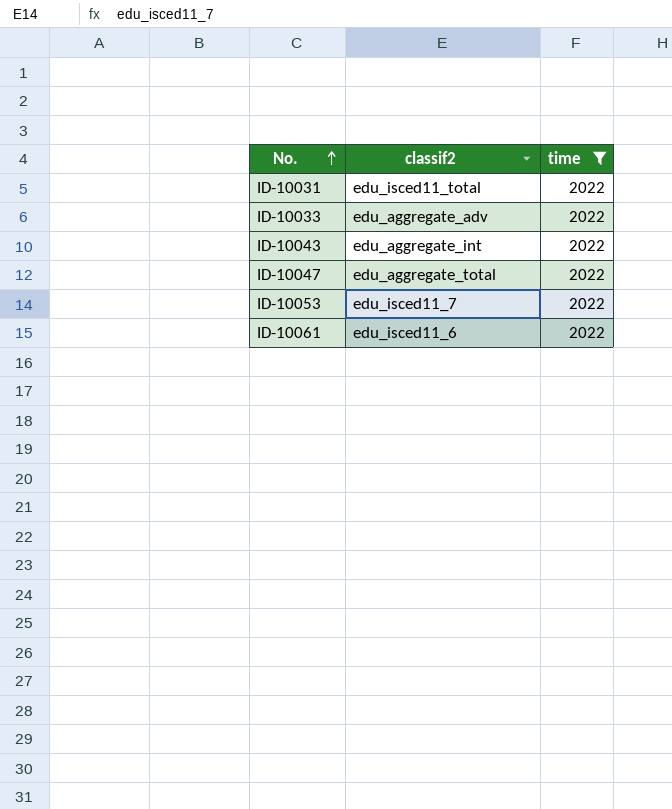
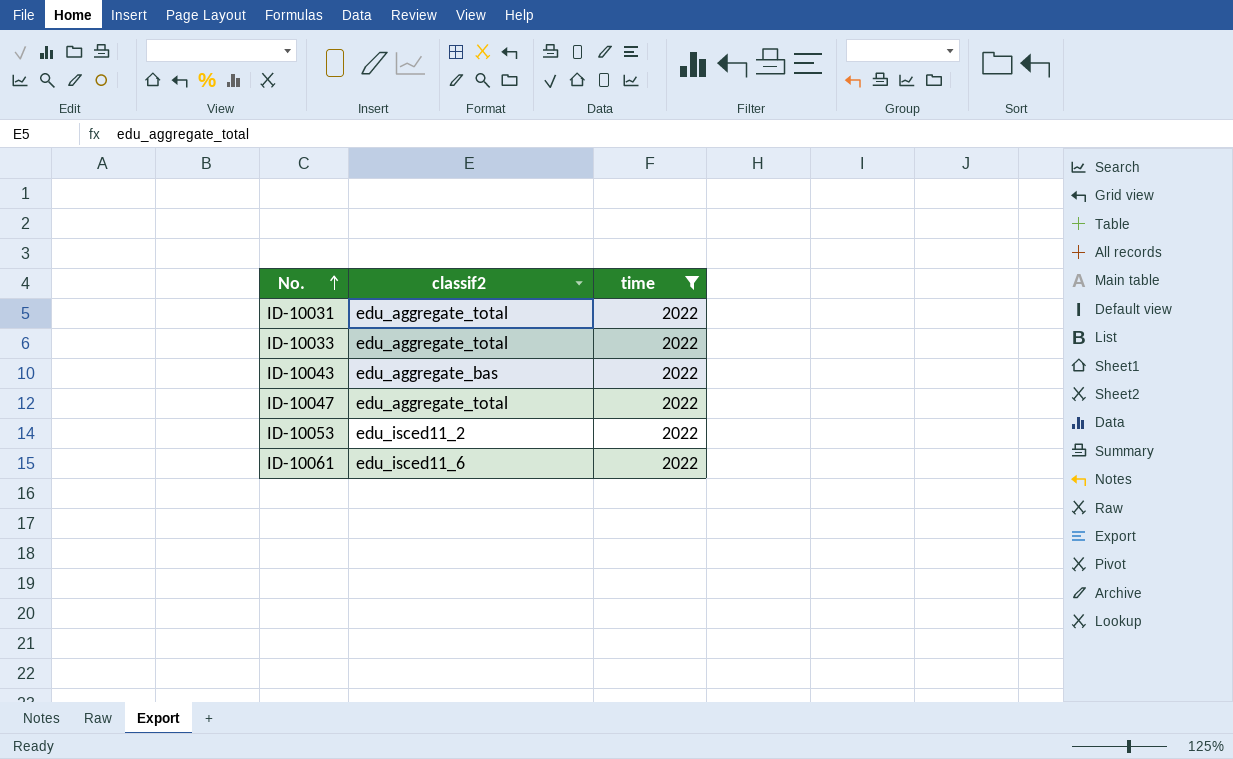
ID-10031 | classif2: edu_isced11_total -> edu_aggregate_total
ID-10033 | classif2: edu_aggregate_adv -> edu_aggregate_total
ID-10043 | classif2: edu_aggregate_int -> edu_aggregate_bas
ID-10053 | classif2: edu_isced11_7 -> edu_isced11_2

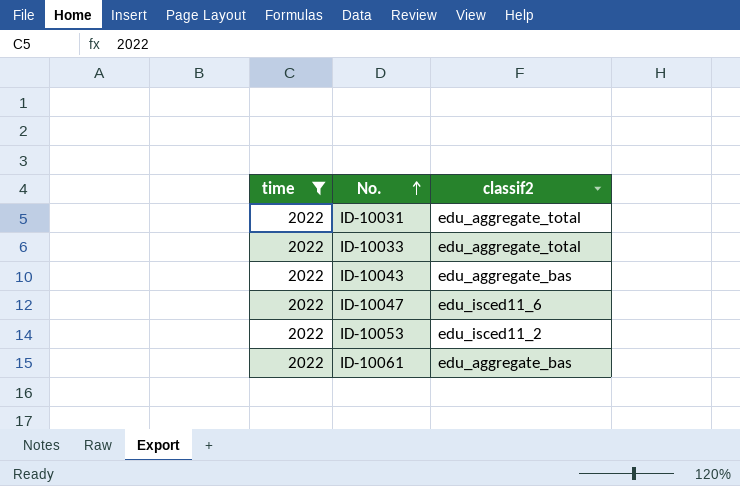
column time | position: 3 -> 1
ID-10047 | classif2: edu_aggregate_total -> edu_isced11_6
ID-10061 | classif2: edu_isced11_6 -> edu_aggregate_bas

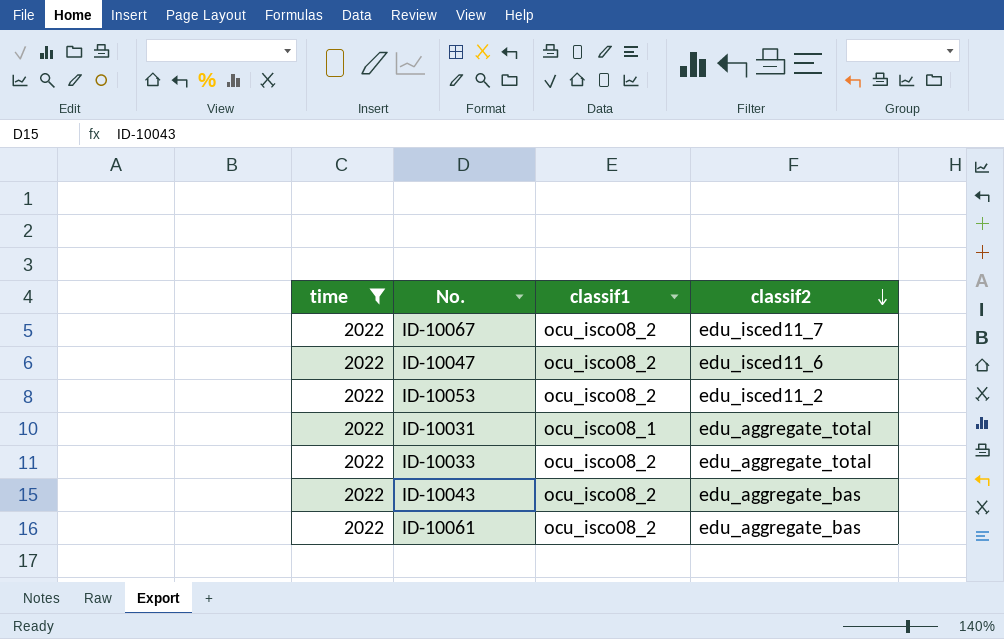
row order: No. ascending -> classif2 descending
column classif1 | position: none -> 3
row ID-10067: none -> 2022 | ocu_isco08_2 | edu_isced11_7

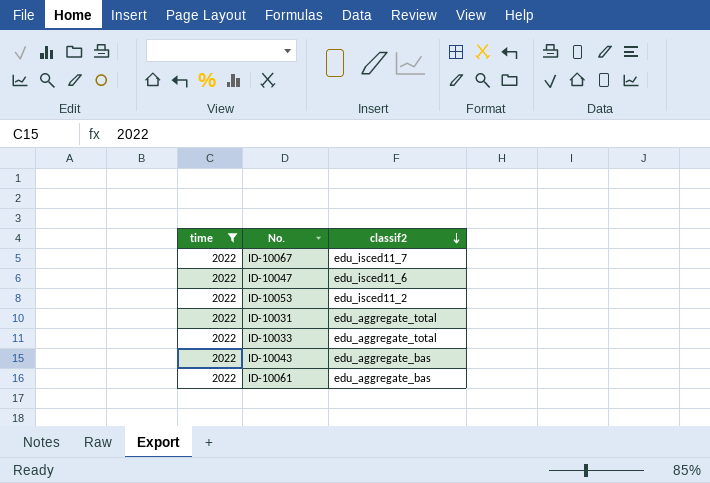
column classif1 | position: 3 -> none

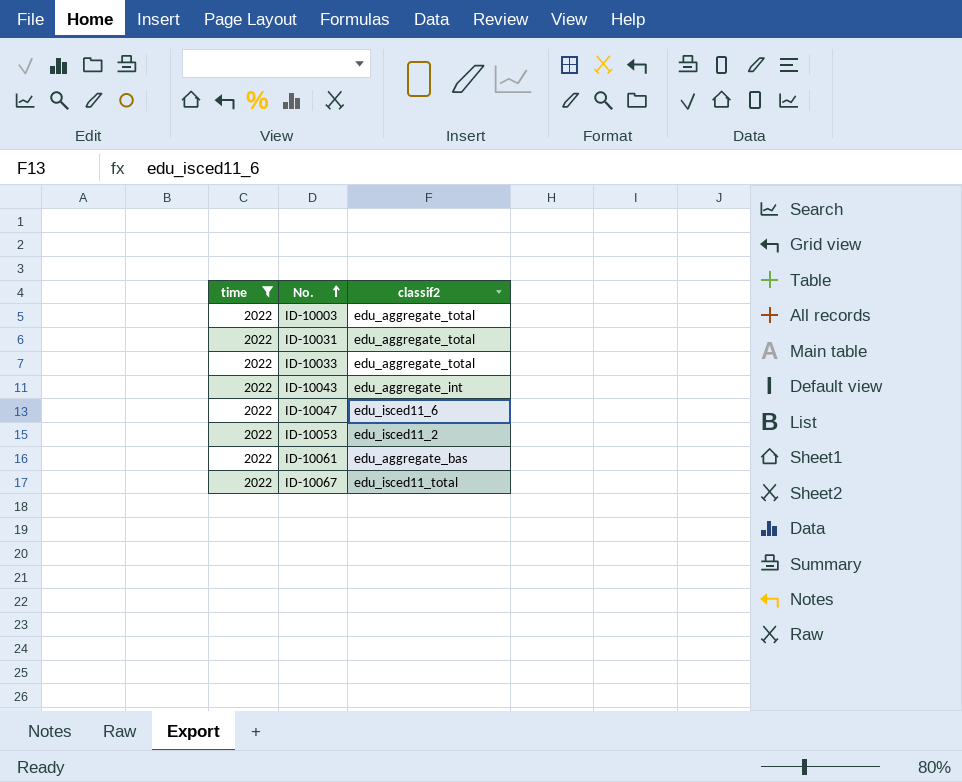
row order: classif2 descending -> No. ascending
row ID-10003: none -> 2022 | edu_aggregate_total
ID-10043 | classif2: edu_aggregate_bas -> edu_aggregate_int
ID-10067 | classif2: edu_isced11_7 -> edu_isced11_total

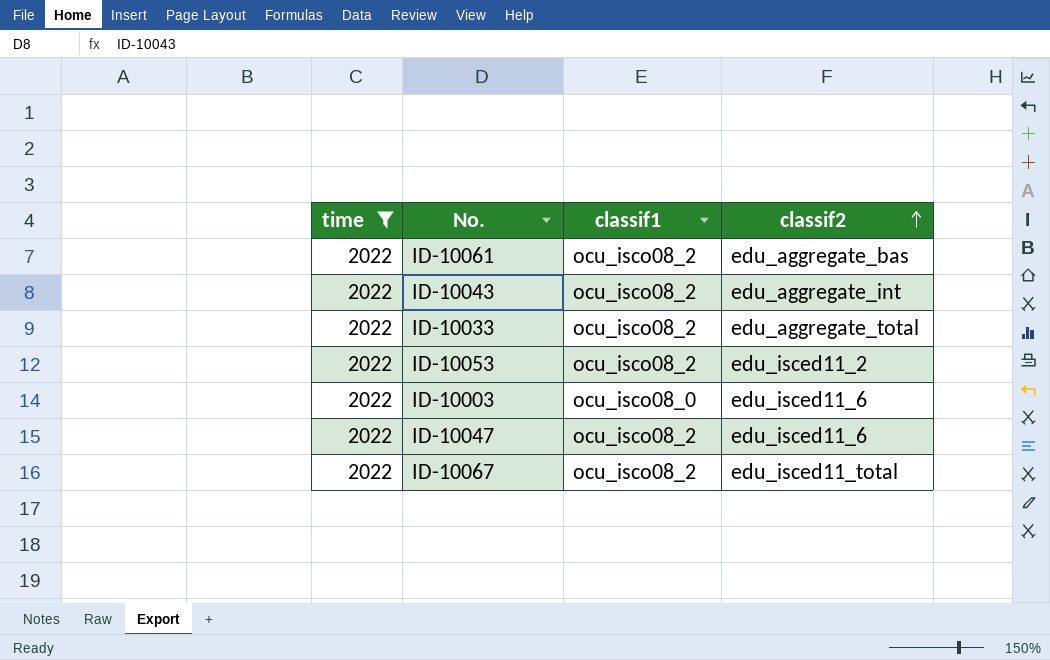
row order: No. ascending -> classif2 ascending
column classif1 | position: none -> 3
row ID-10031: 2022 | edu_aggregate_total -> none
ID-10003 | classif2: edu_aggregate_total -> edu_isced11_6

